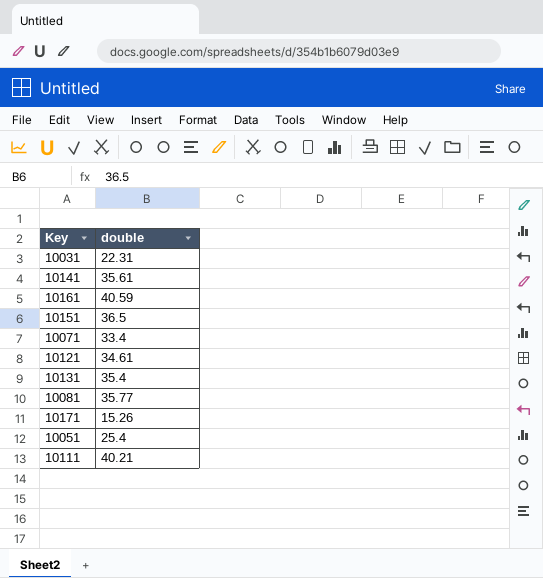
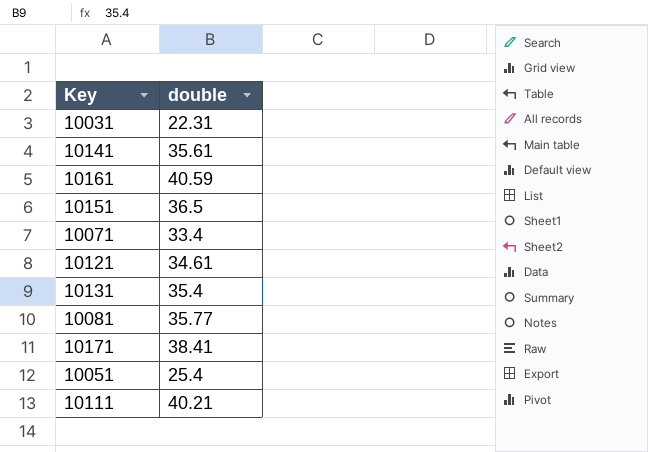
10171 | double: 15.26 -> 38.41

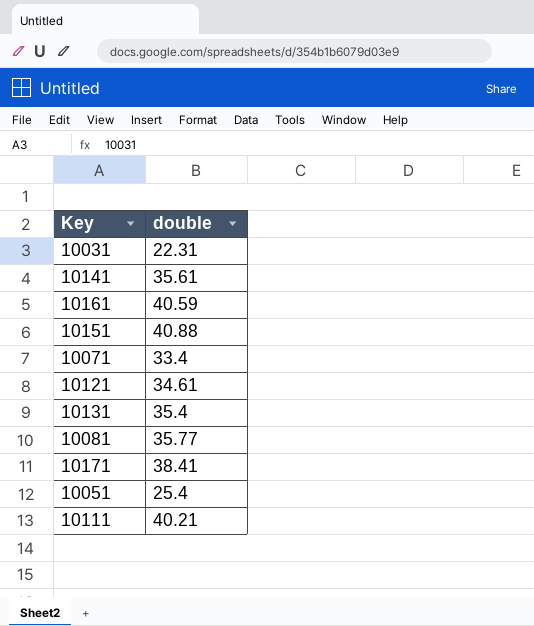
10151 | double: 36.5 -> 40.88

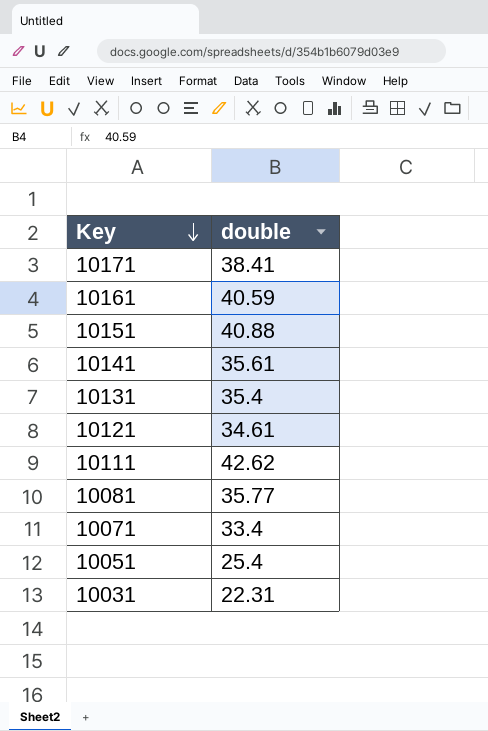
row order: none -> Key descending
10111 | double: 40.21 -> 42.62

